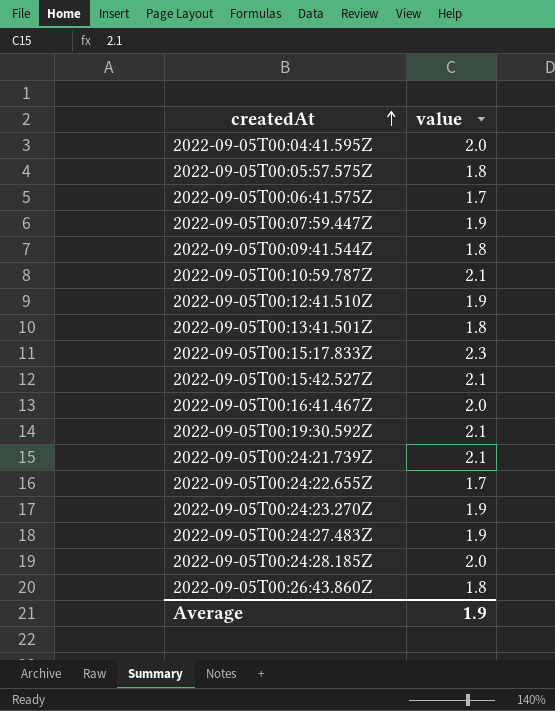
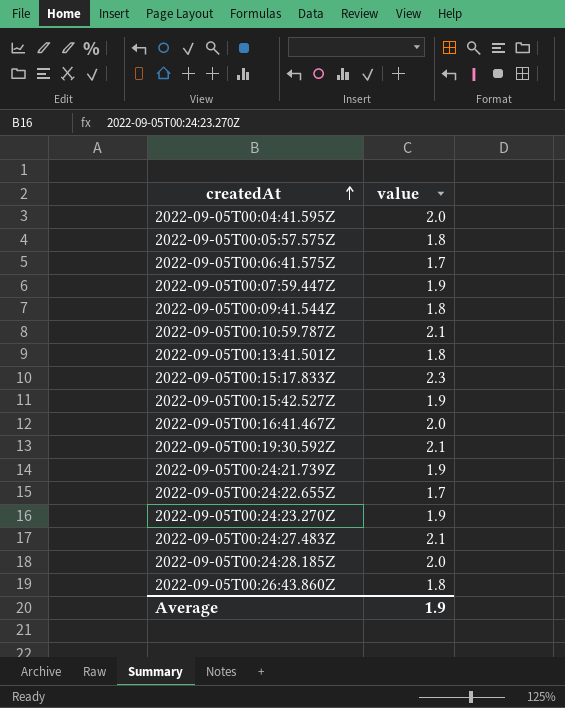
row 2022-09-05T00:12:41.510Z: 1.9 -> none
2022-09-05T00:15:42.527Z | value: 2.1 -> 1.9
2022-09-05T00:24:21.739Z | value: 2.1 -> 1.9
2022-09-05T00:24:27.483Z | value: 1.9 -> 2.1

